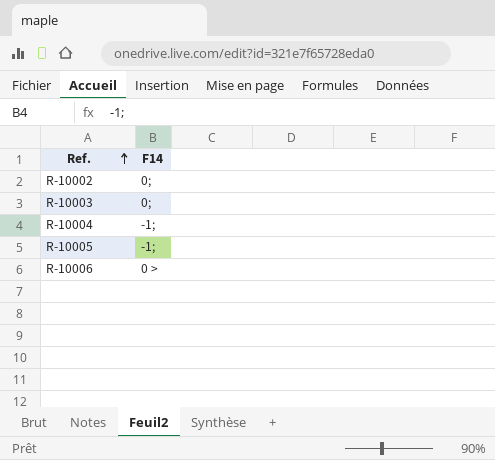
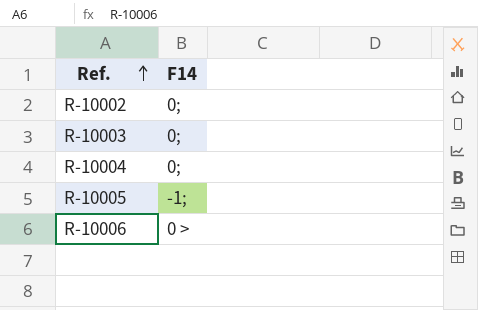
R-10004 | F14: -1; -> 0;

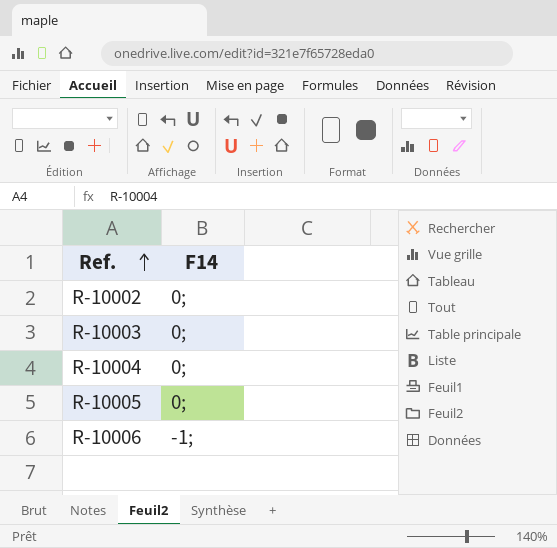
R-10005 | F14: -1; -> 0;
R-10006 | F14: 0 > -> -1;

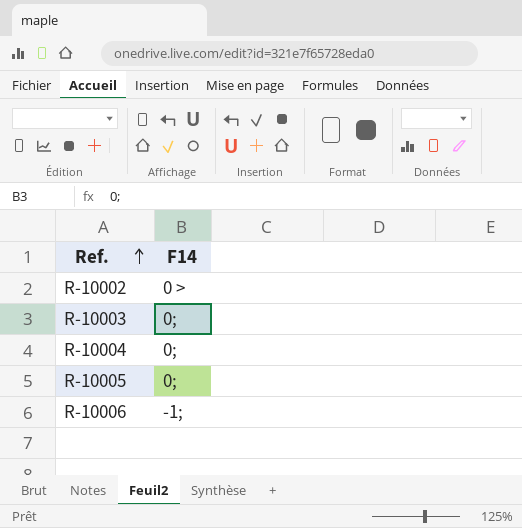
R-10002 | F14: 0; -> 0 >

